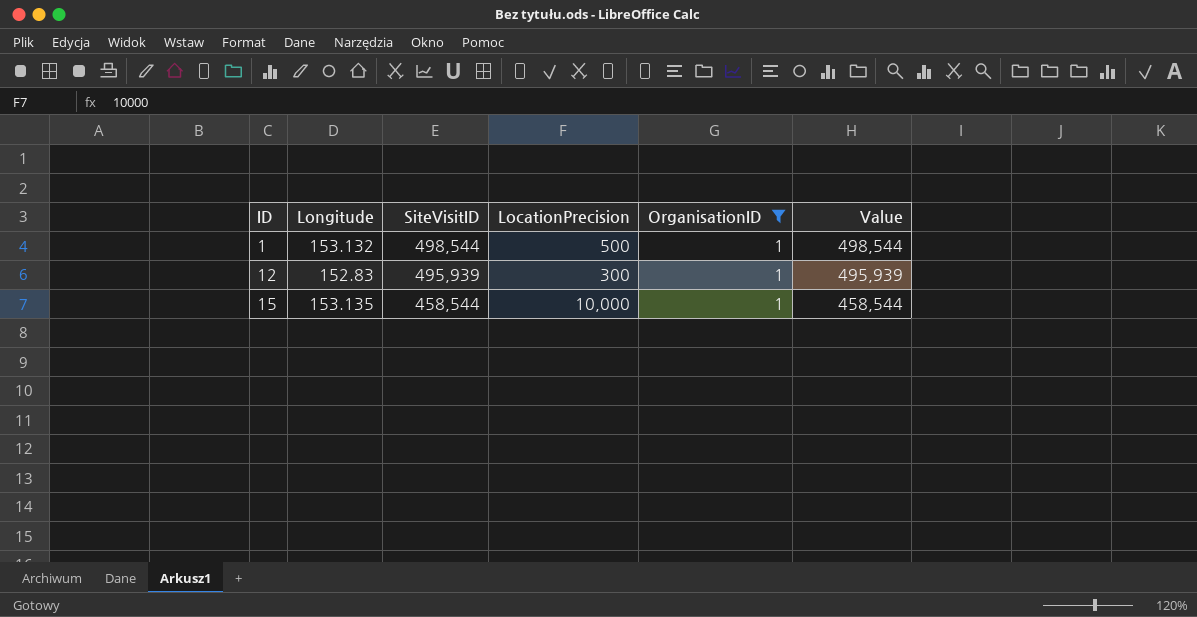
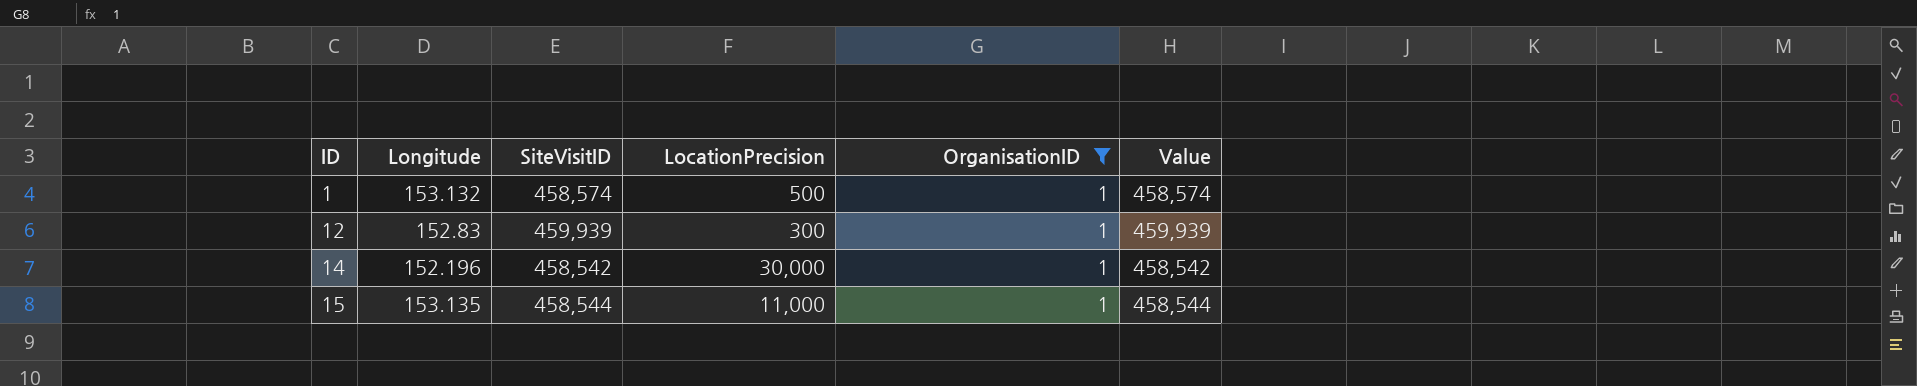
1 | SiteVisitID: 498,544 -> 458,574
1 | Value: 498,544 -> 458,574
12 | SiteVisitID: 495,939 -> 459,939
12 | Value: 495,939 -> 459,939
row 14: none -> 152.196 | 458,542 | 30,000 | 1 | 458,542
15 | LocationPrecision: 10,000 -> 11,000

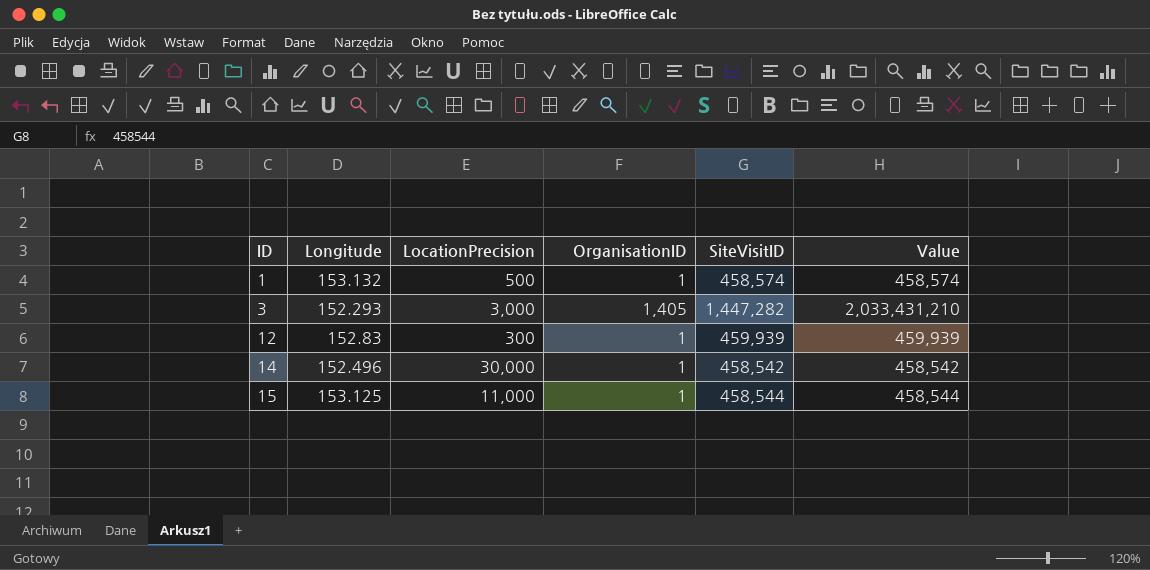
filter: OrganisationID = 1 -> none
column SiteVisitID | position: 3 -> 5
14 | Longitude: 152.196 -> 152.496
15 | Longitude: 153.135 -> 153.125

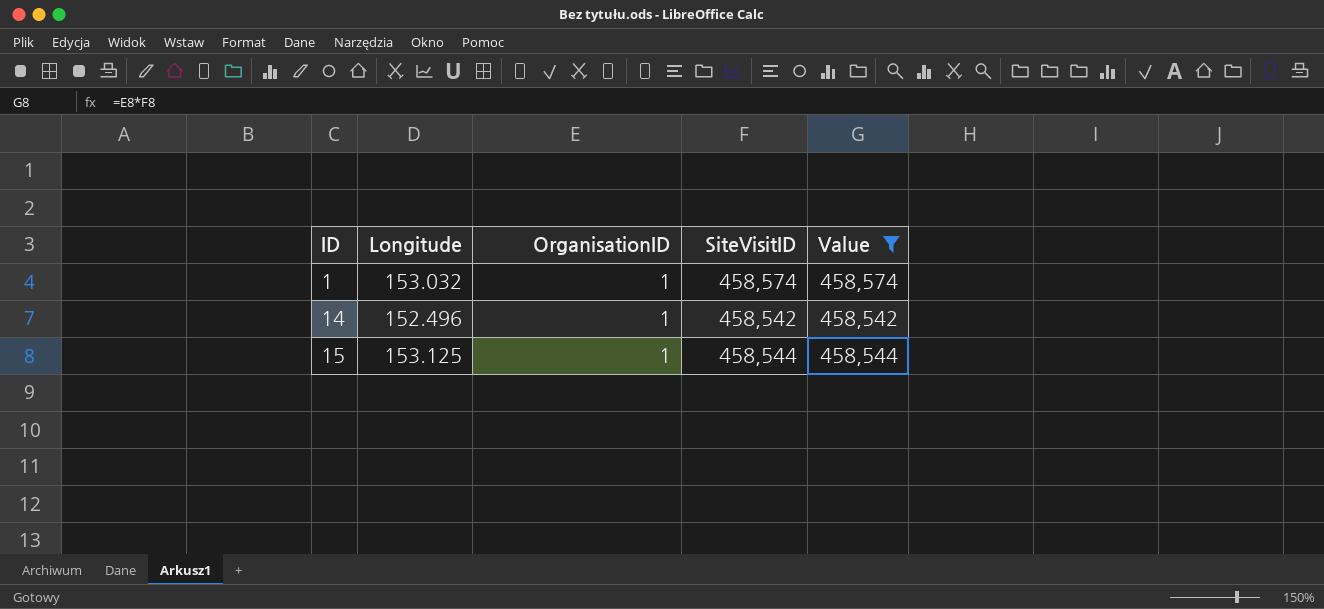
filter: none -> Value <= 458,574
column LocationPrecision | position: 3 -> none
1 | Longitude: 153.132 -> 153.032

